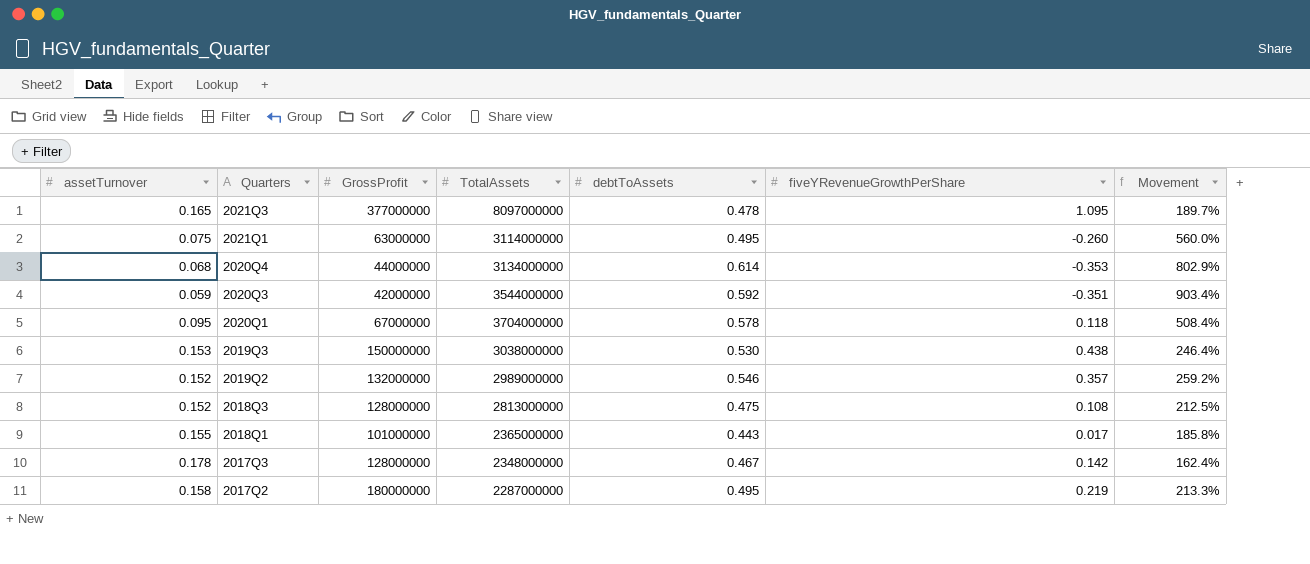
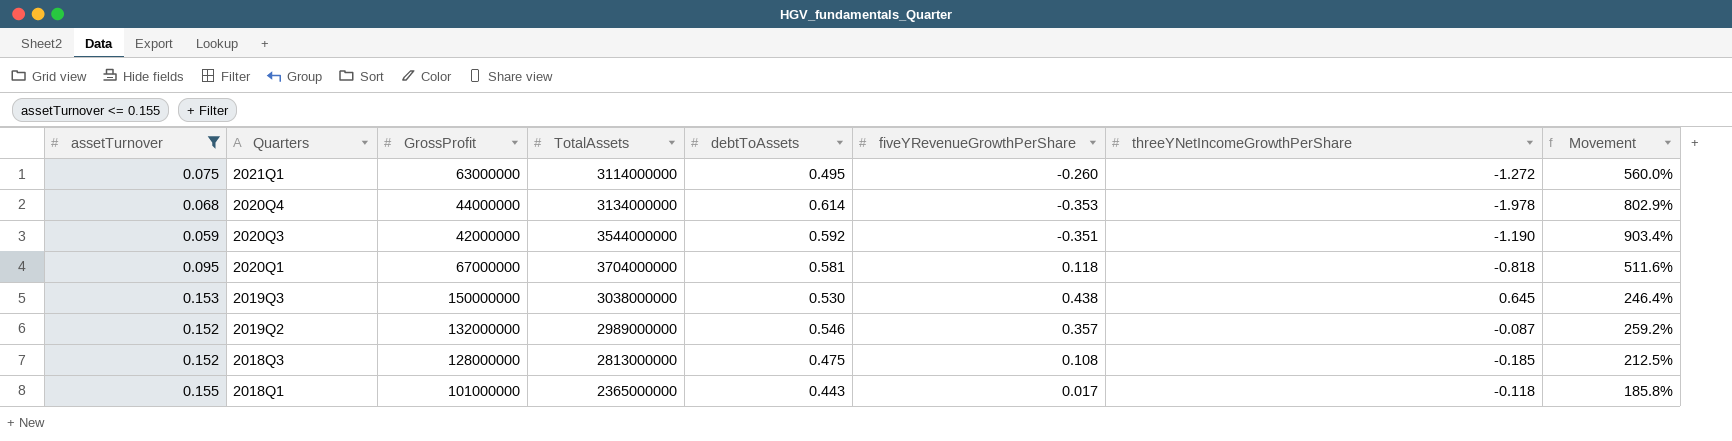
filter: none -> assetTurnover <= 0.155
column threeYNetIncomeGrowthPerShare | position: none -> 7
2020Q1 | debtToAssets: 0.578 -> 0.581
2020Q1 | Movement: 508.4% -> 511.6%

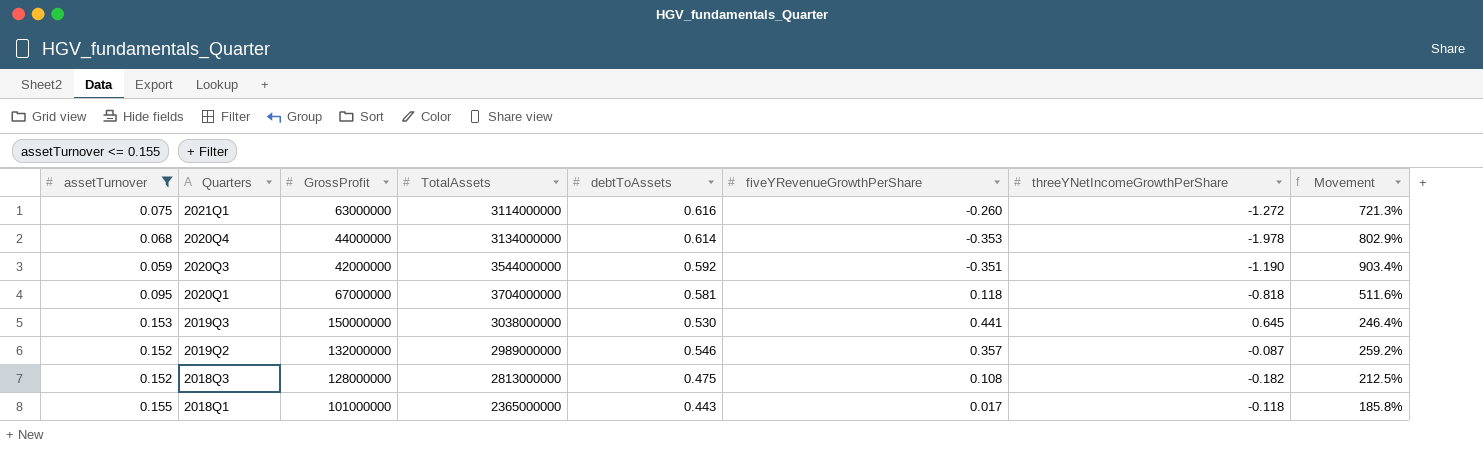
2021Q1 | debtToAssets: 0.495 -> 0.616
2021Q1 | Movement: 560.0% -> 721.3%
2019Q3 | fiveYRevenueGrowthPerShare: 0.438 -> 0.441
2018Q3 | threeYNetIncomeGrowthPerShare: -0.185 -> -0.182

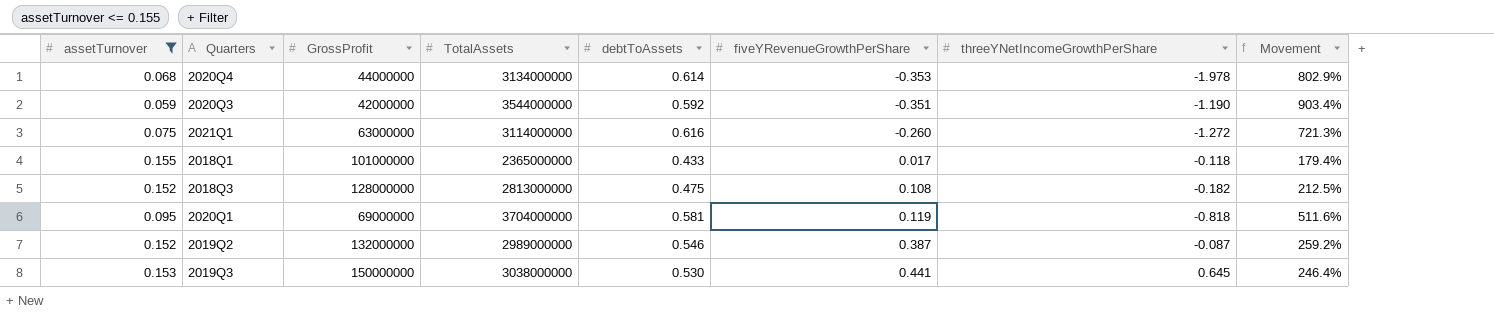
row order: Quarters descending -> fiveYRevenueGrowthPerShare ascending
2018Q1 | debtToAssets: 0.443 -> 0.433
2018Q1 | Movement: 185.8% -> 179.4%
2020Q1 | GrossProfit: 67000000 -> 69000000
2020Q1 | fiveYRevenueGrowthPerShare: 0.118 -> 0.119
2019Q2 | fiveYRevenueGrowthPerShare: 0.357 -> 0.387

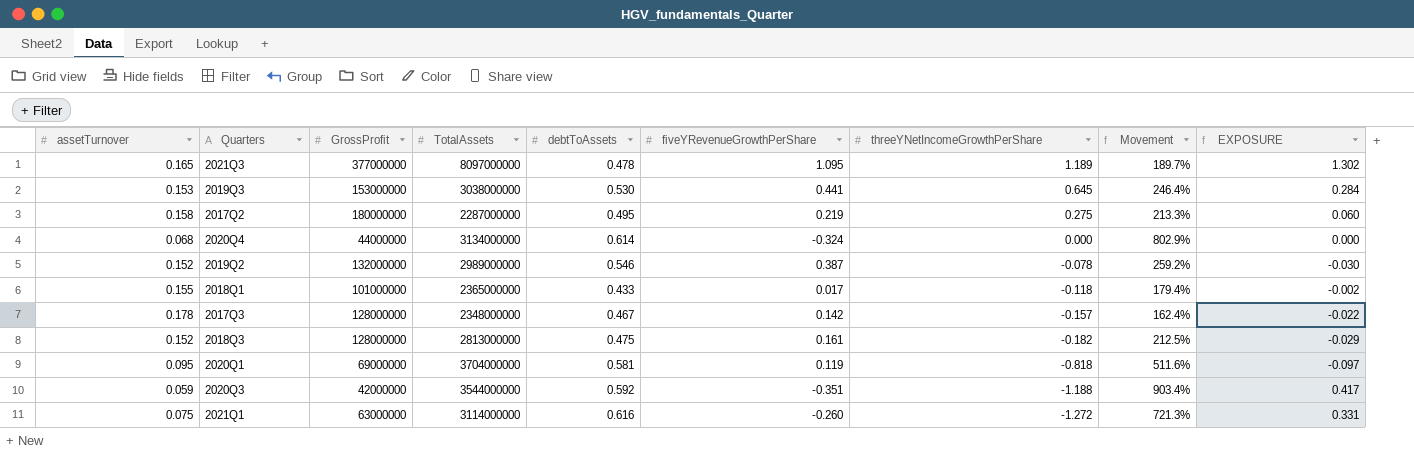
filter: assetTurnover <= 0.155 -> none
row order: fiveYRevenueGrowthPerShare ascending -> threeYNetIncomeGrowthPerShare descending
column EXPOSURE | formula: none -> [fiveYRevenueGrowthPerShare] * [threeYNetIncomeGrowthPerShare]
2019Q3 | GrossProfit: 150000000 -> 153000000
2020Q4 | fiveYRevenueGrowthPerShare: -0.353 -> -0.324
2020Q4 | threeYNetIncomeGrowthPerShare: -1.978 -> 0.000
2019Q2 | threeYNetIncomeGrowthPerShare: -0.087 -> -0.078
2018Q3 | fiveYRevenueGrowthPerShare: 0.108 -> 0.161
2020Q3 | threeYNetIncomeGrowthPerShare: -1.190 -> -1.188

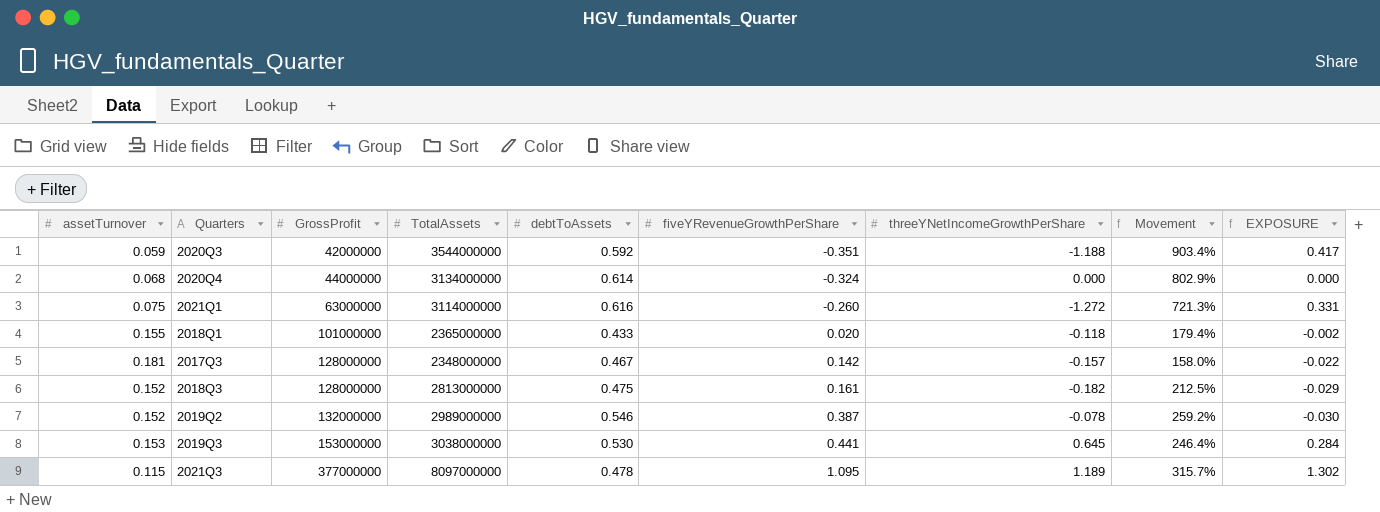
row order: threeYNetIncomeGrowthPerShare descending -> GrossProfit ascending
row 2017Q2: 0.158 | 180000000 | 2287000000 | 0.495 | 0.219 | 0.275 | 213.3% | 0.060 -> none
row 2020Q1: 0.095 | 69000000 | 3704000000 | 0.581 | 0.119 | -0.818 | 511.6% | -0.097 -> none
2018Q1 | fiveYRevenueGrowthPerShare: 0.017 -> 0.020
2017Q3 | assetTurnover: 0.178 -> 0.181
2017Q3 | Movement: 162.4% -> 158.0%
2021Q3 | assetTurnover: 0.165 -> 0.115
2021Q3 | Movement: 189.7% -> 315.7%

